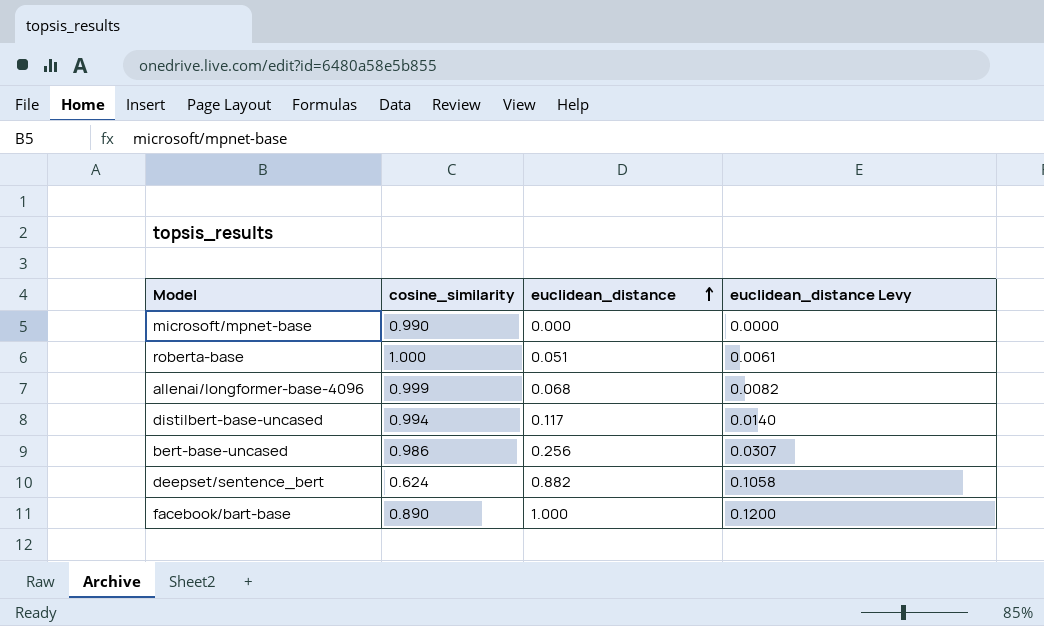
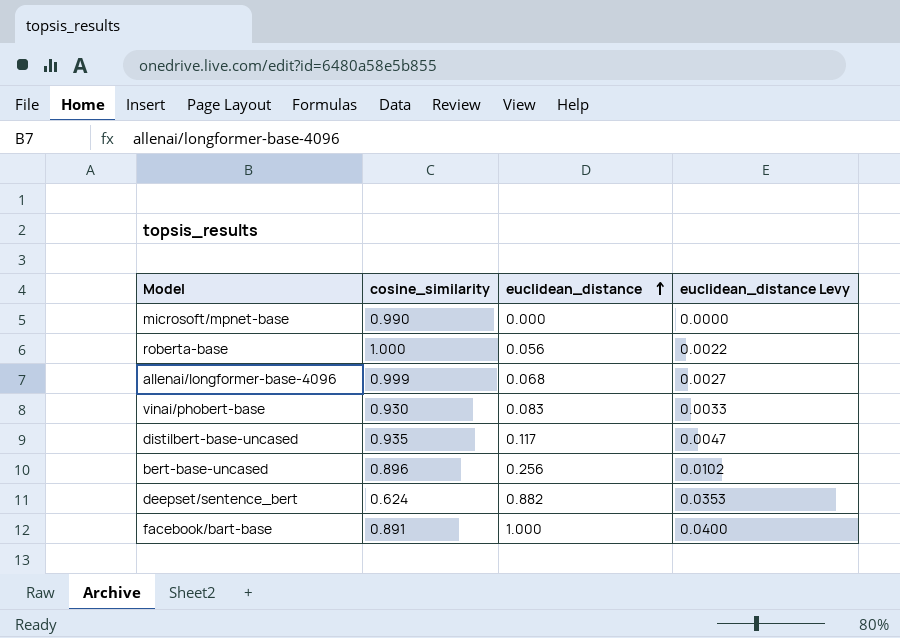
column euclidean_distance Levy | formula: [euclidean_distance] * 0.12 -> [euclidean_distance] * 0.04
roberta-base | euclidean_distance: 0.051 -> 0.056
row vinai/phobert-base: none -> 0.930 | 0.083 | 0.0033
distilbert-base-uncased | cosine_similarity: 0.994 -> 0.935
bert-base-uncased | cosine_similarity: 0.986 -> 0.896
facebook/bart-base | cosine_similarity: 0.890 -> 0.891

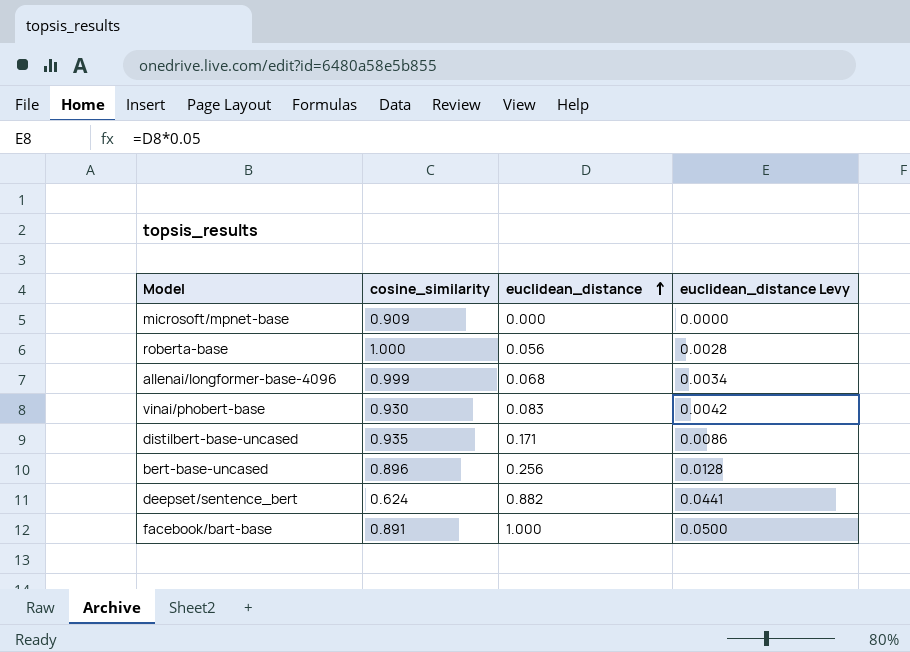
column euclidean_distance Levy | formula: [euclidean_distance] * 0.04 -> [euclidean_distance] * 0.05
microsoft/mpnet-base | cosine_similarity: 0.990 -> 0.909
distilbert-base-uncased | euclidean_distance: 0.117 -> 0.171

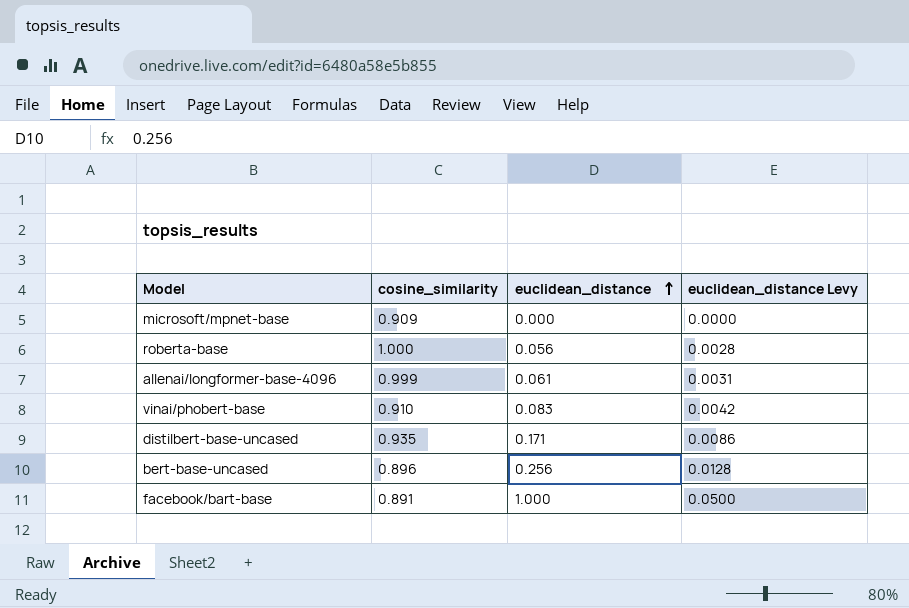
row deepset/sentence_bert: 0.624 | 0.882 | 0.0441 -> none
allenai/longformer-base-4096 | euclidean_distance: 0.068 -> 0.061
allenai/longformer-base-4096 | euclidean_distance Levy: 0.0034 -> 0.0031
vinai/phobert-base | cosine_similarity: 0.930 -> 0.910

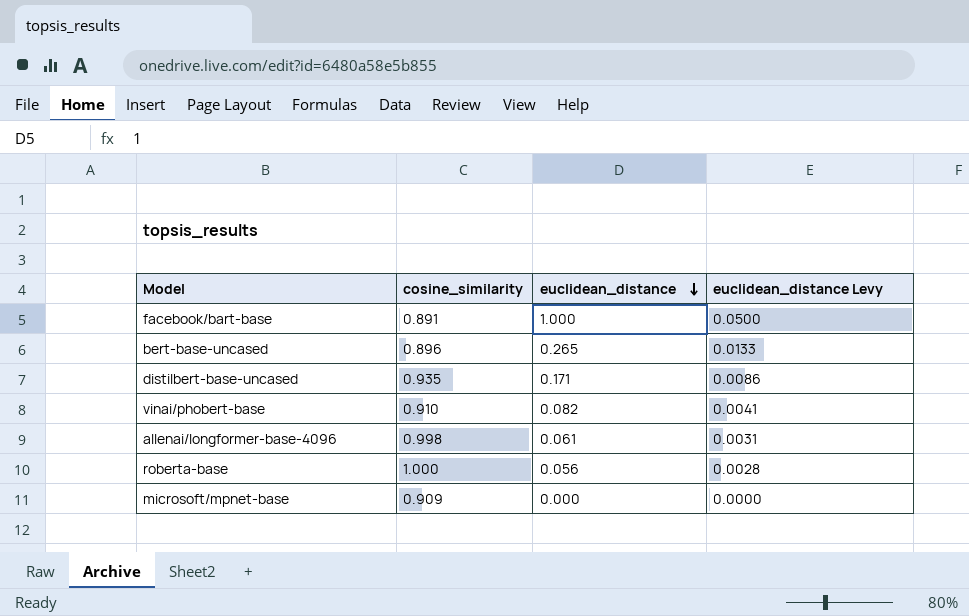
row order: euclidean_distance ascending -> euclidean_distance descending
bert-base-uncased | euclidean_distance: 0.256 -> 0.265
bert-base-uncased | euclidean_distance Levy: 0.0128 -> 0.0133
vinai/phobert-base | euclidean_distance: 0.083 -> 0.082
vinai/phobert-base | euclidean_distance Levy: 0.0042 -> 0.0041
allenai/longformer-base-4096 | cosine_similarity: 0.999 -> 0.998

